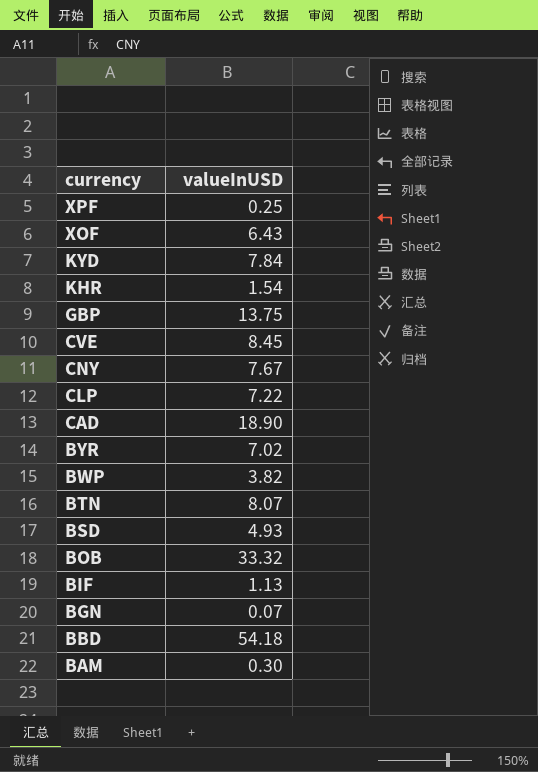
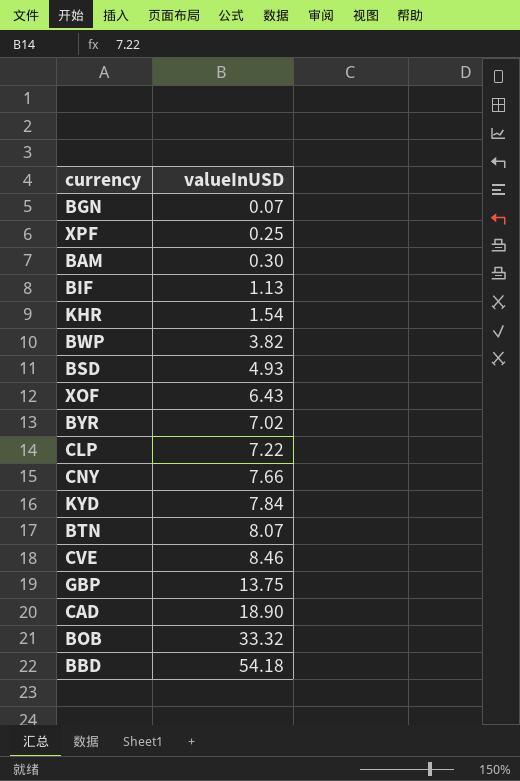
row order: currency descending -> valueInUSD ascending
CNY | valueInUSD: 7.67 -> 7.66
CVE | valueInUSD: 8.45 -> 8.46

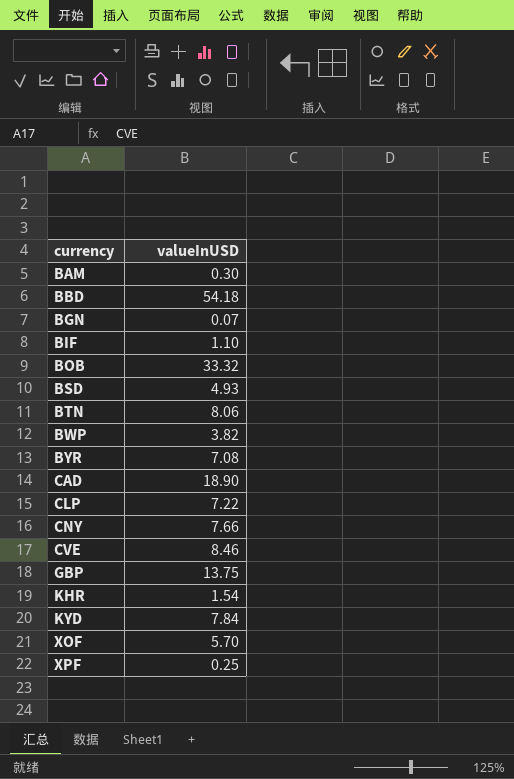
row order: valueInUSD ascending -> currency ascending
BIF | valueInUSD: 1.13 -> 1.10
BTN | valueInUSD: 8.07 -> 8.06
BYR | valueInUSD: 7.02 -> 7.08
XOF | valueInUSD: 6.43 -> 5.70

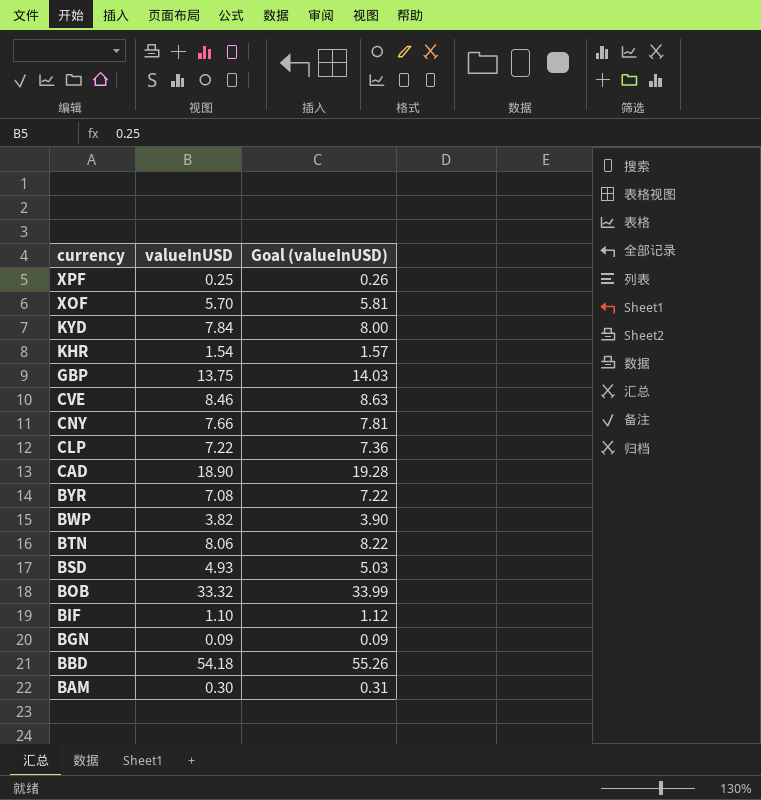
row order: currency ascending -> currency descending
column Goal (valueInUSD) | formula: none -> [valueInUSD] * 1.02
BGN | valueInUSD: 0.07 -> 0.09

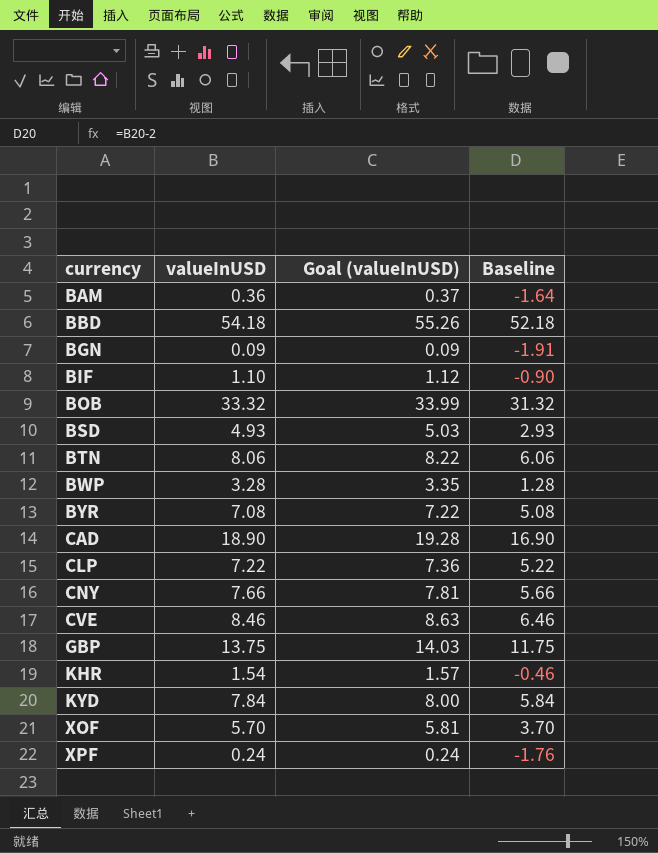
row order: currency descending -> currency ascending
column Baseline | formula: none -> [valueInUSD] - 2
BAM | valueInUSD: 0.30 -> 0.36
BAM | Goal (valueInUSD): 0.31 -> 0.37
BWP | valueInUSD: 3.82 -> 3.28
BWP | Goal (valueInUSD): 3.90 -> 3.35
XPF | valueInUSD: 0.25 -> 0.24
XPF | Goal (valueInUSD): 0.26 -> 0.24

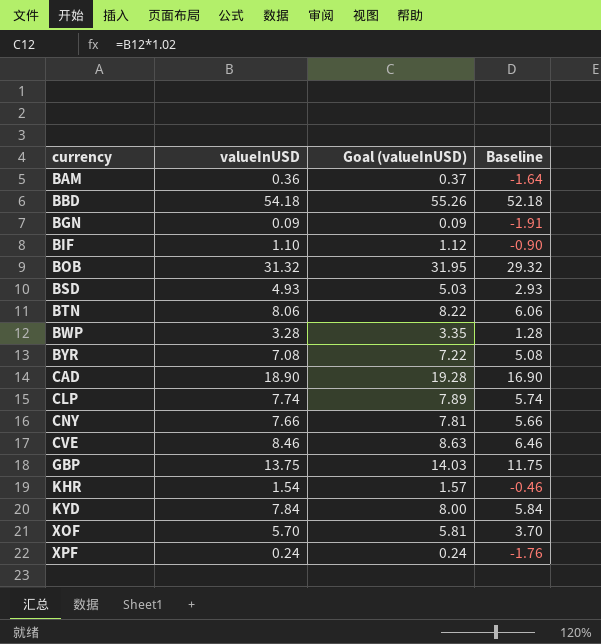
BOB | valueInUSD: 33.32 -> 31.32
BOB | Goal (valueInUSD): 33.99 -> 31.95
BOB | Baseline: 31.32 -> 29.32
CLP | valueInUSD: 7.22 -> 7.74
CLP | Goal (valueInUSD): 7.36 -> 7.89
CLP | Baseline: 5.22 -> 5.74

